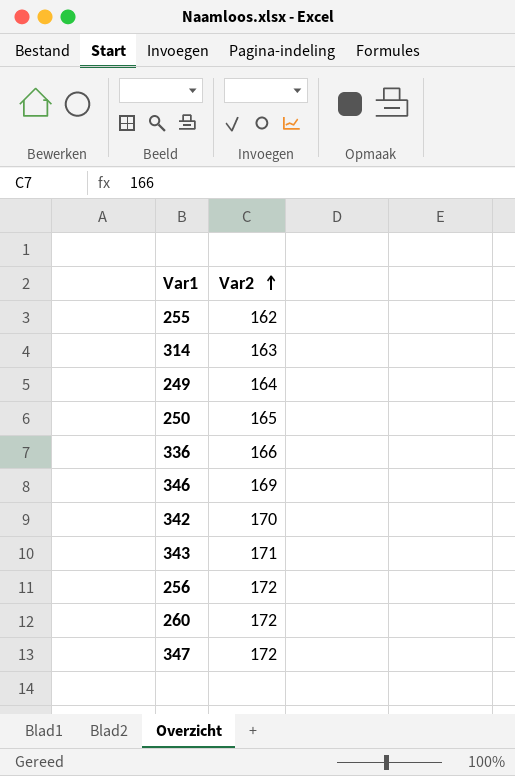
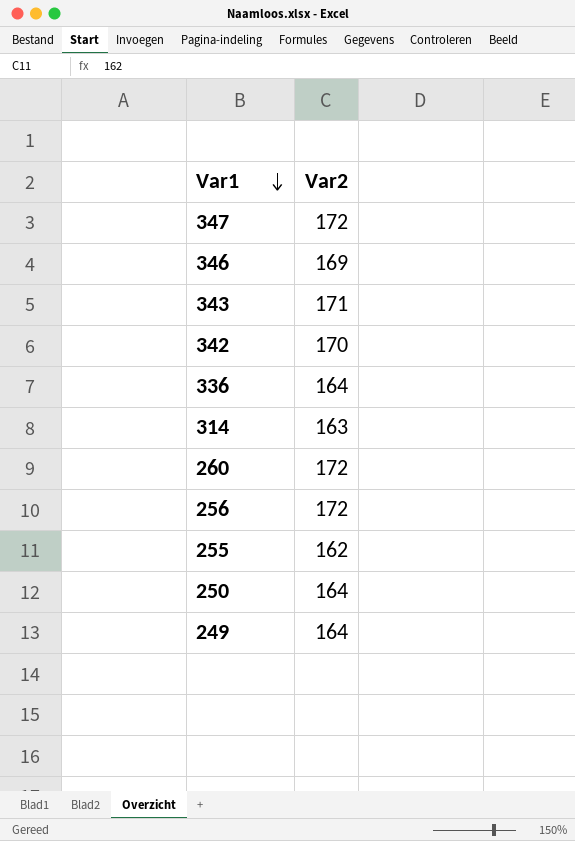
row order: Var2 ascending -> Var1 descending
336 | Var2: 166 -> 164
250 | Var2: 165 -> 164

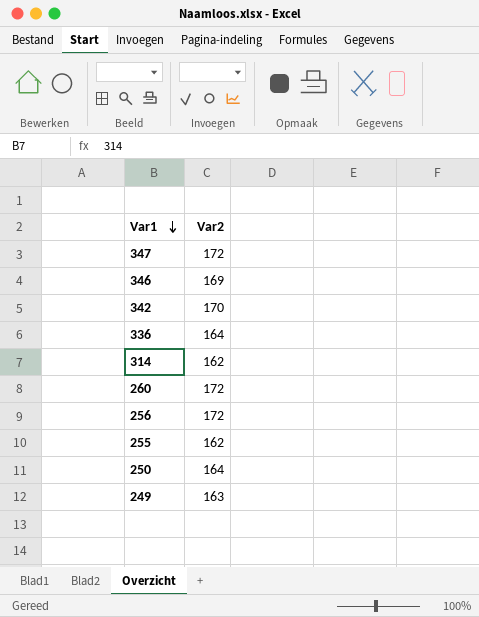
row 343: 171 -> none
314 | Var2: 163 -> 162
249 | Var2: 164 -> 163

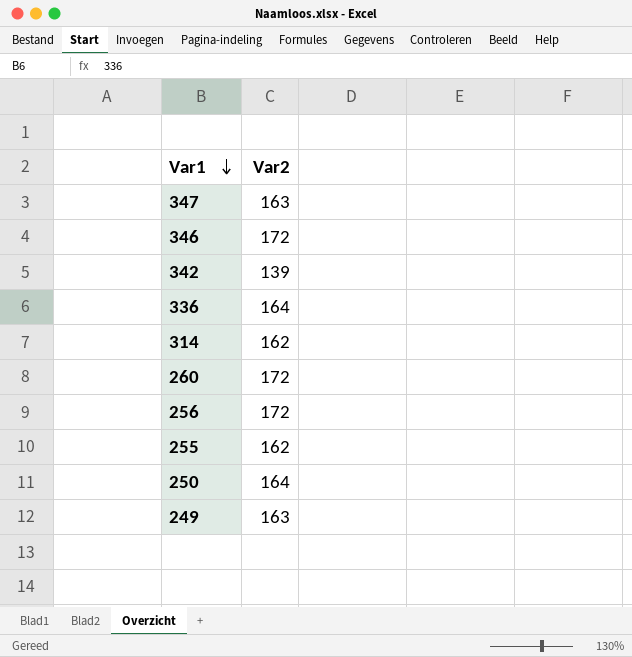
347 | Var2: 172 -> 163
346 | Var2: 169 -> 172
342 | Var2: 170 -> 139

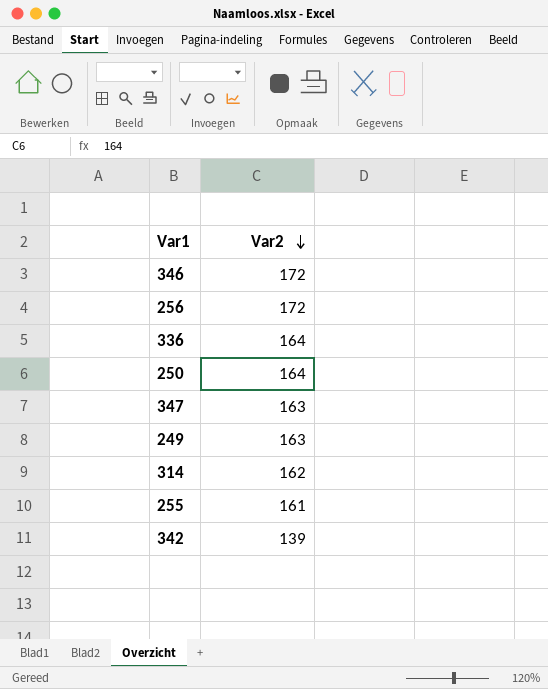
row order: Var1 descending -> Var2 descending
row 260: 172 -> none
255 | Var2: 162 -> 161

